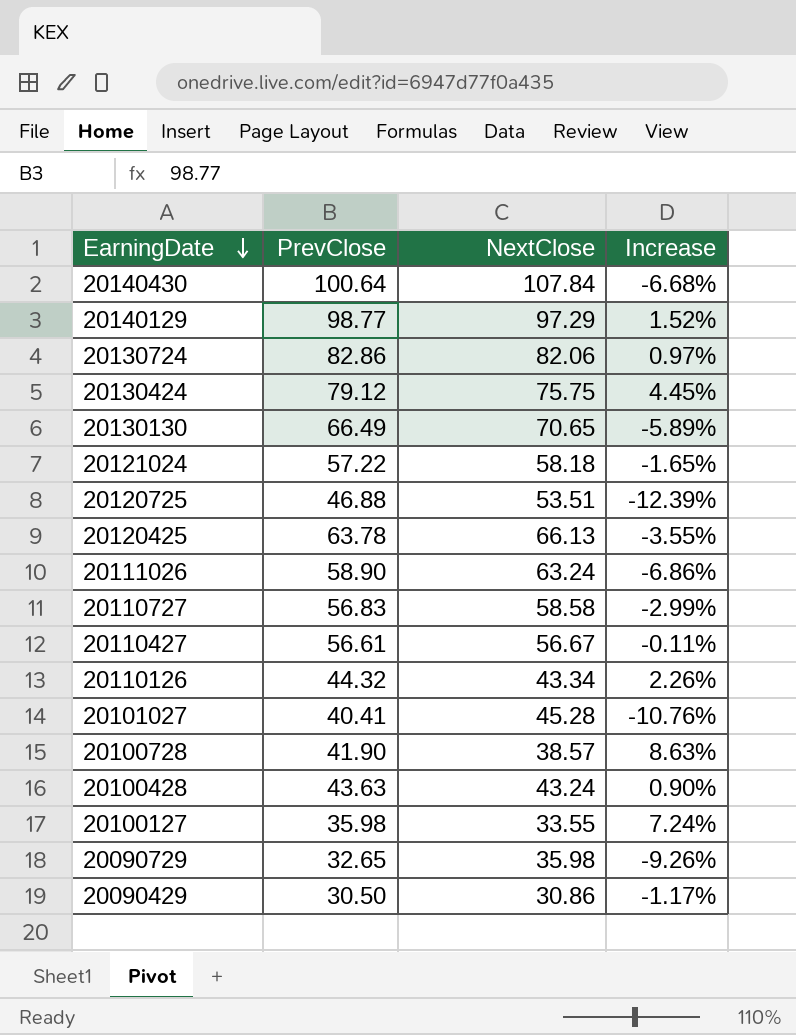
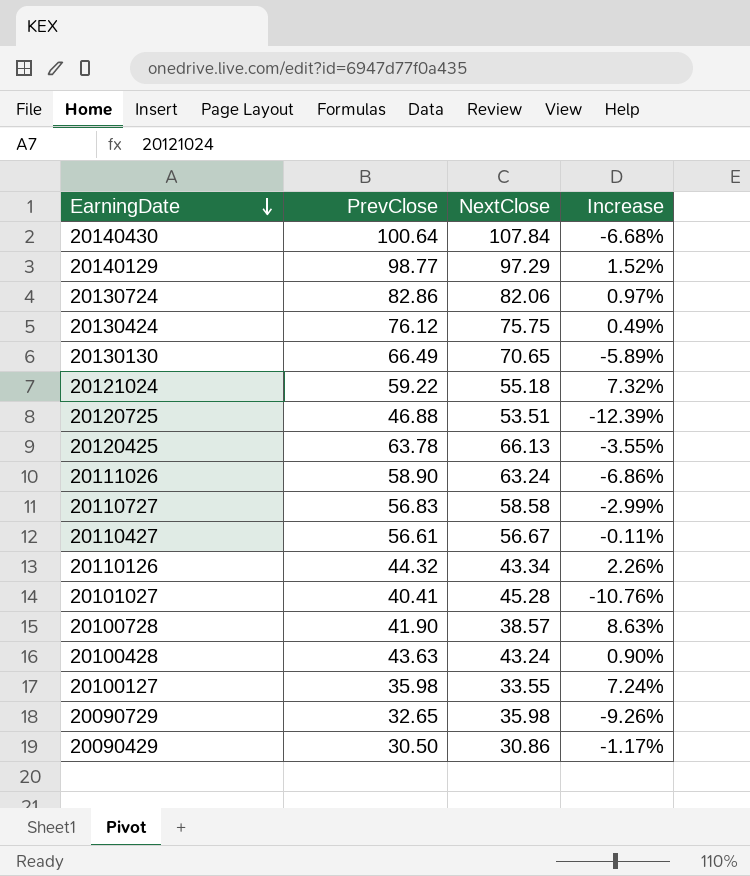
20130424 | PrevClose: 79.12 -> 76.12
20130424 | Increase: 4.45% -> 0.49%
20121024 | PrevClose: 57.22 -> 59.22
20121024 | NextClose: 58.18 -> 55.18
20121024 | Increase: -1.65% -> 7.32%

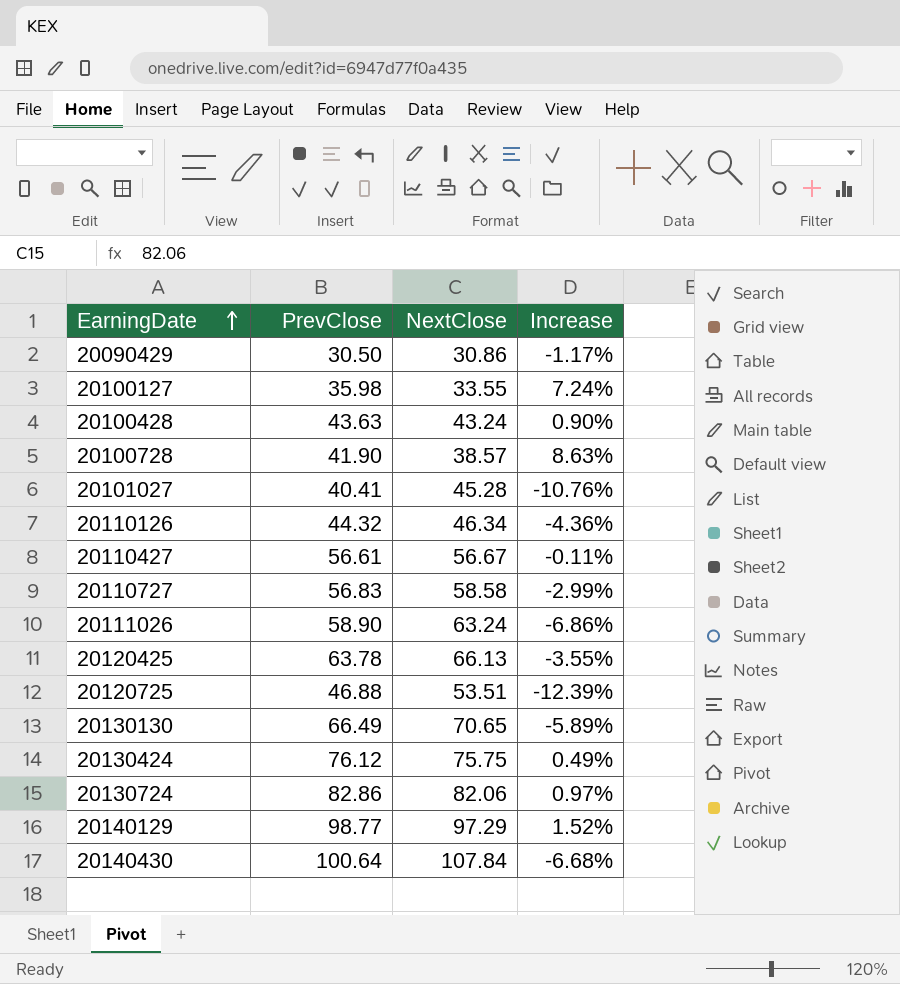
row order: EarningDate descending -> EarningDate ascending
row 20121024: 59.22 | 55.18 | 7.32% -> none
row 20090729: 32.65 | 35.98 | -9.26% -> none
20110126 | NextClose: 43.34 -> 46.34
20110126 | Increase: 2.26% -> -4.36%

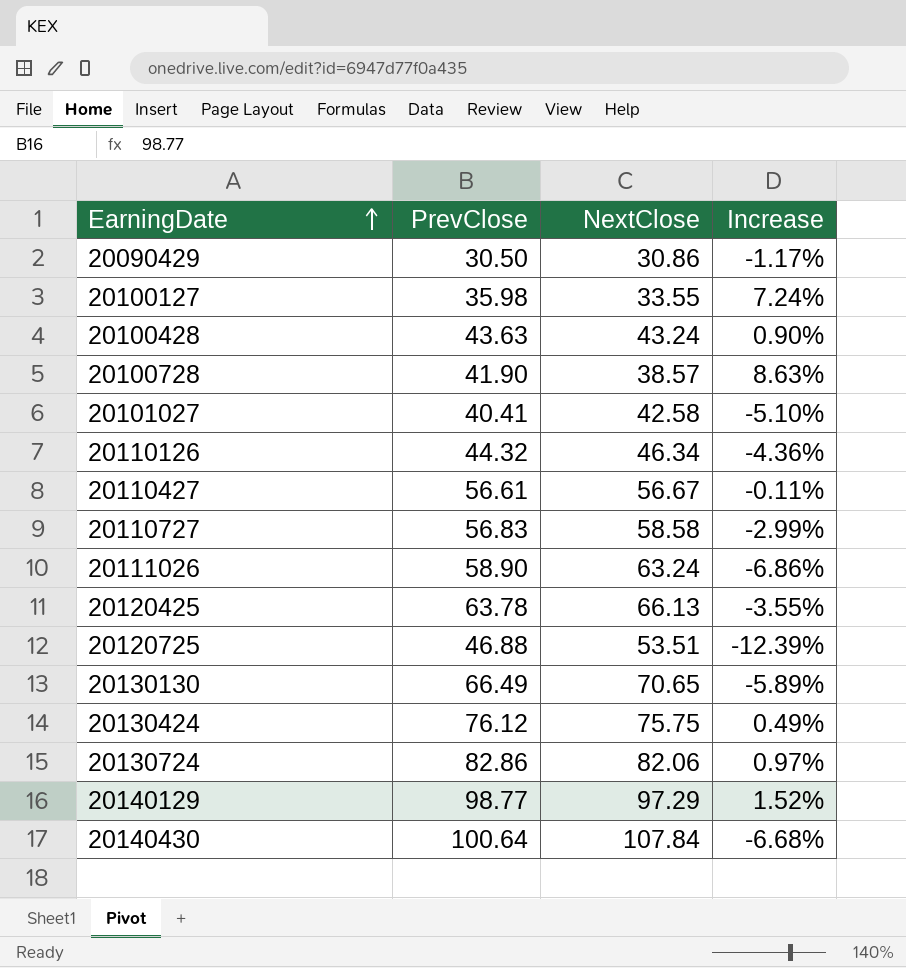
20101027 | NextClose: 45.28 -> 42.58
20101027 | Increase: -10.76% -> -5.10%

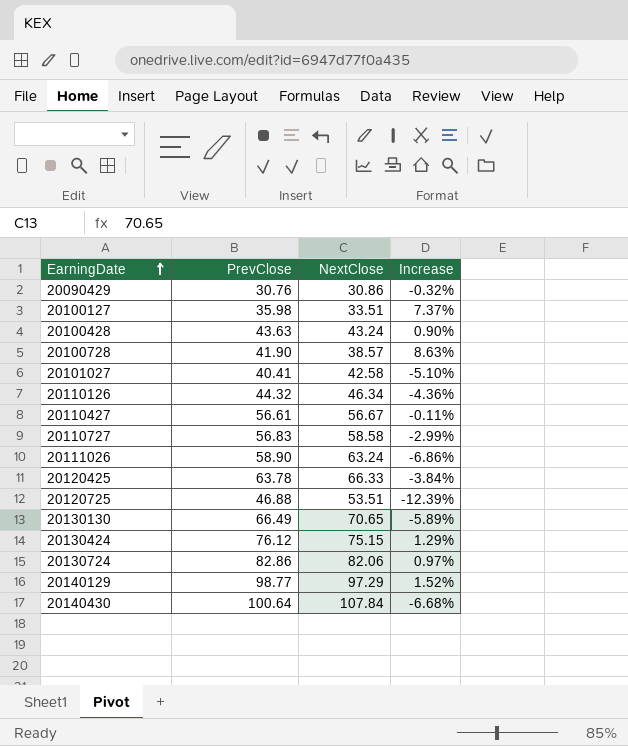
20090429 | PrevClose: 30.50 -> 30.76
20090429 | Increase: -1.17% -> -0.32%
20100127 | NextClose: 33.55 -> 33.51
20100127 | Increase: 7.24% -> 7.37%
20120425 | NextClose: 66.13 -> 66.33
20120425 | Increase: -3.55% -> -3.84%
20130424 | NextClose: 75.75 -> 75.15
20130424 | Increase: 0.49% -> 1.29%

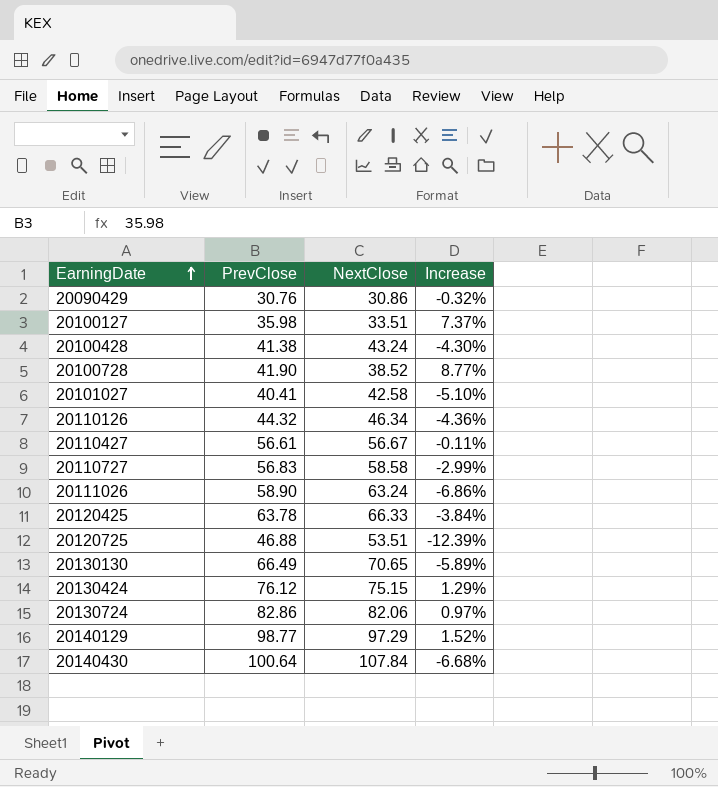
20100428 | PrevClose: 43.63 -> 41.38
20100428 | Increase: 0.90% -> -4.30%
20100728 | NextClose: 38.57 -> 38.52
20100728 | Increase: 8.63% -> 8.77%

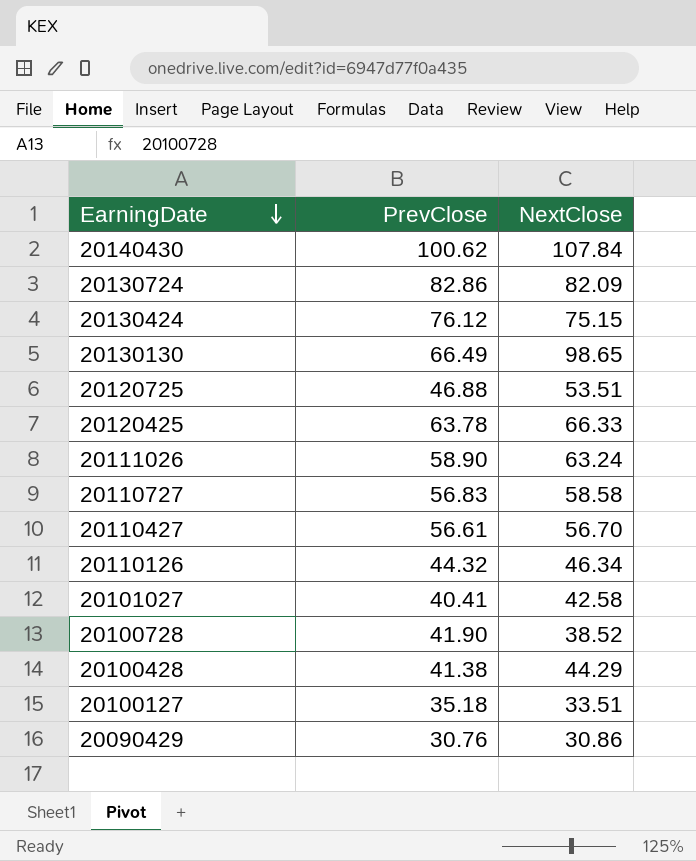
row order: EarningDate ascending -> EarningDate descending
column Increase | formula: ([PrevClose] - [NextClose]) / [NextClose] -> none
row 20140129: 98.77 | 97.29 | 1.52% -> none
20140430 | PrevClose: 100.64 -> 100.62
20130724 | NextClose: 82.06 -> 82.09
20130130 | NextClose: 70.65 -> 98.65
20110427 | NextClose: 56.67 -> 56.70
20100428 | NextClose: 43.24 -> 44.29
20100127 | PrevClose: 35.98 -> 35.18

